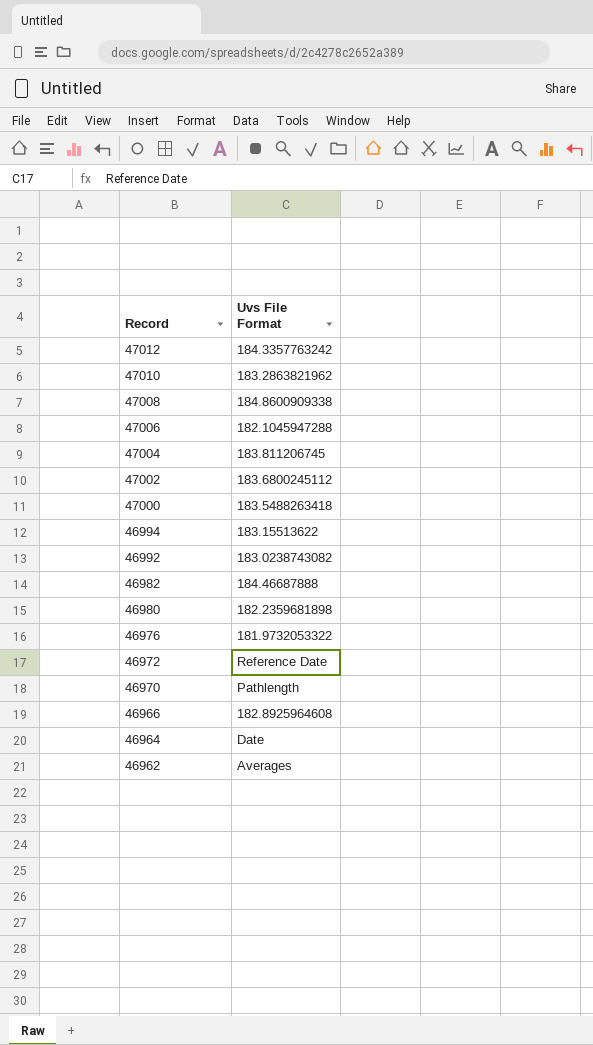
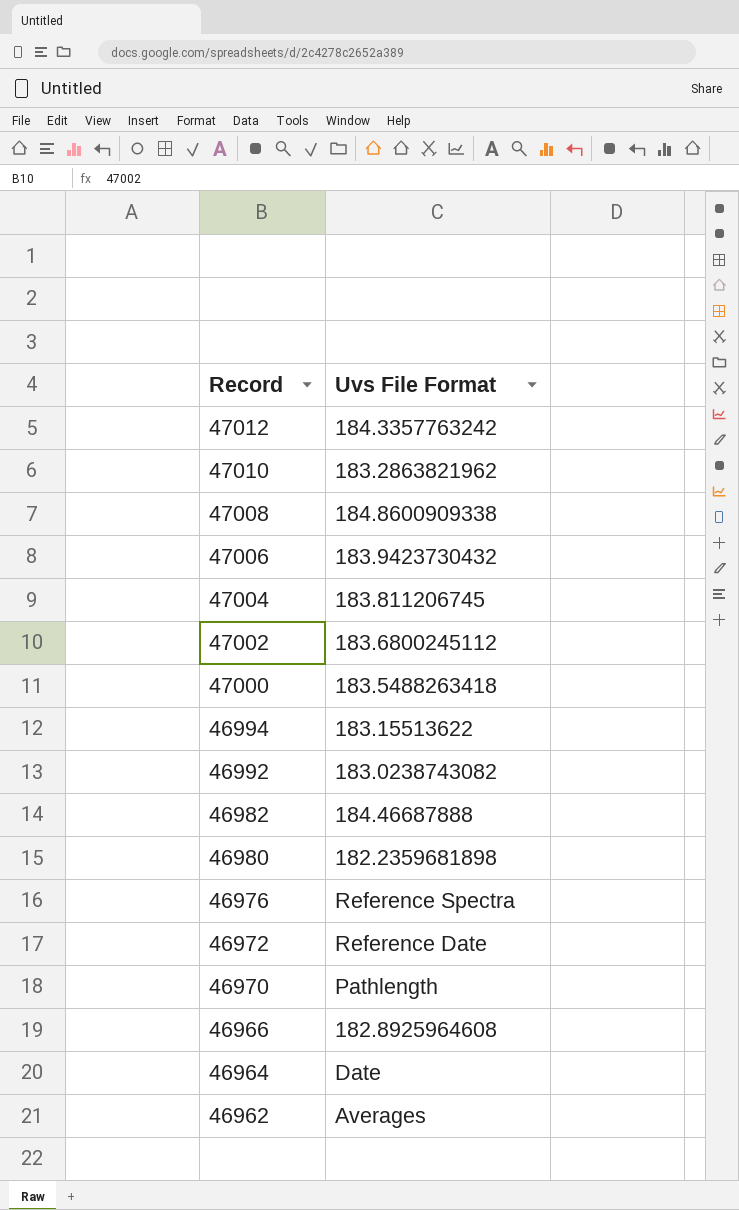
47006 | Uvs File Format: 182.1045947288 -> 183.9423730432
46976 | Uvs File Format: 181.9732053322 -> Reference Spectra

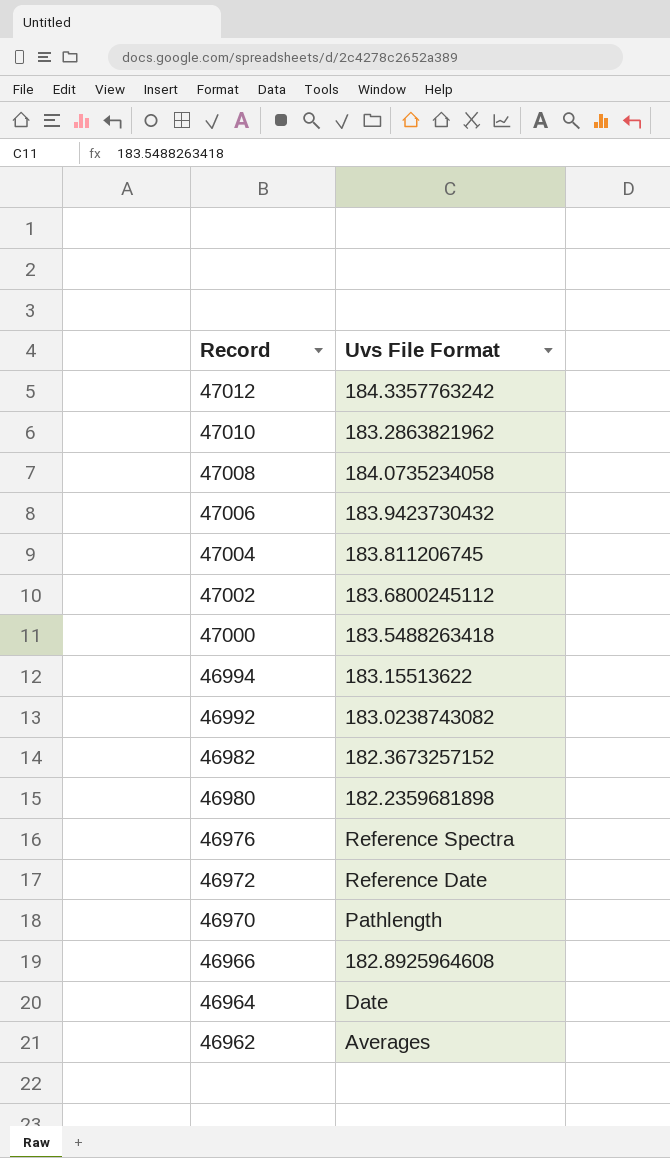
47008 | Uvs File Format: 184.8600909338 -> 184.0735234058
46982 | Uvs File Format: 184.46687888 -> 182.3673257152

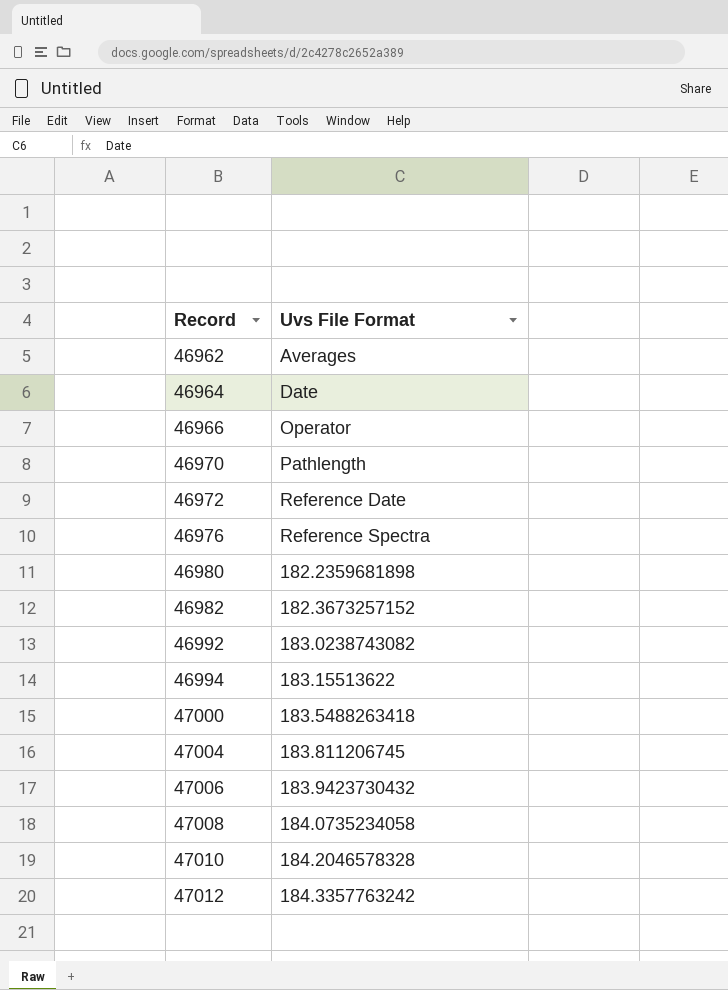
row order: Record descending -> Record ascending
row 47002: 183.6800245112 -> none
46966 | Uvs File Format: 182.8925964608 -> Operator
47010 | Uvs File Format: 183.2863821962 -> 184.2046578328

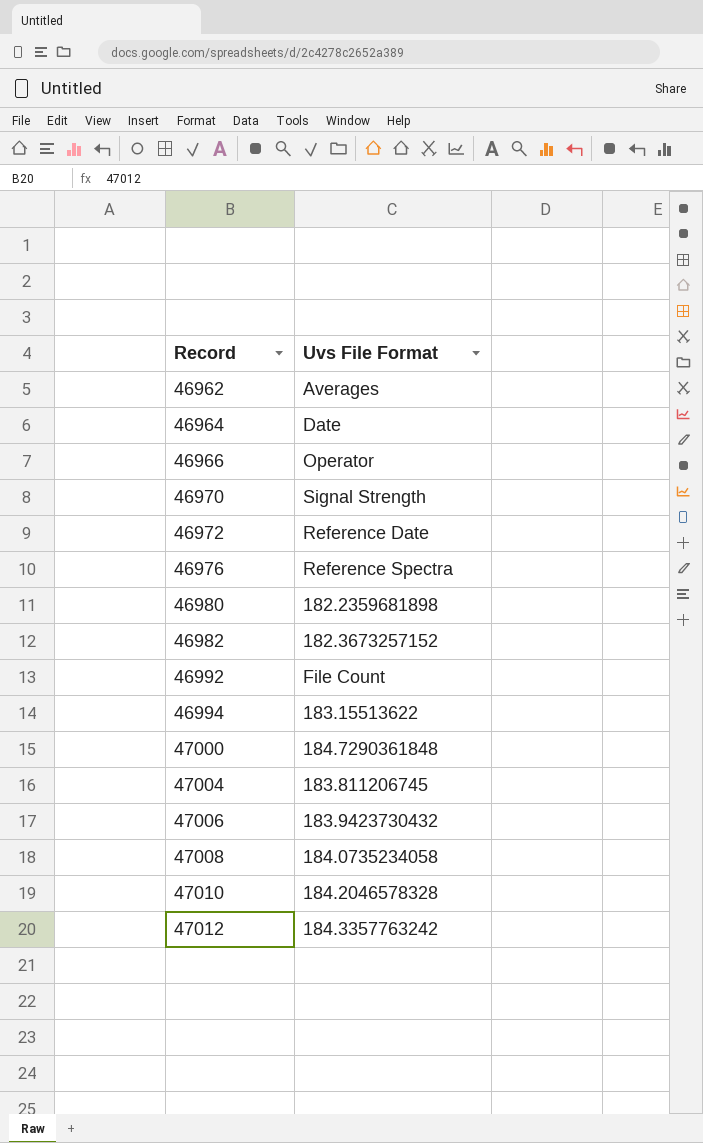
46970 | Uvs File Format: Pathlength -> Signal Strength
46992 | Uvs File Format: 183.0238743082 -> File Count
47000 | Uvs File Format: 183.5488263418 -> 184.7290361848

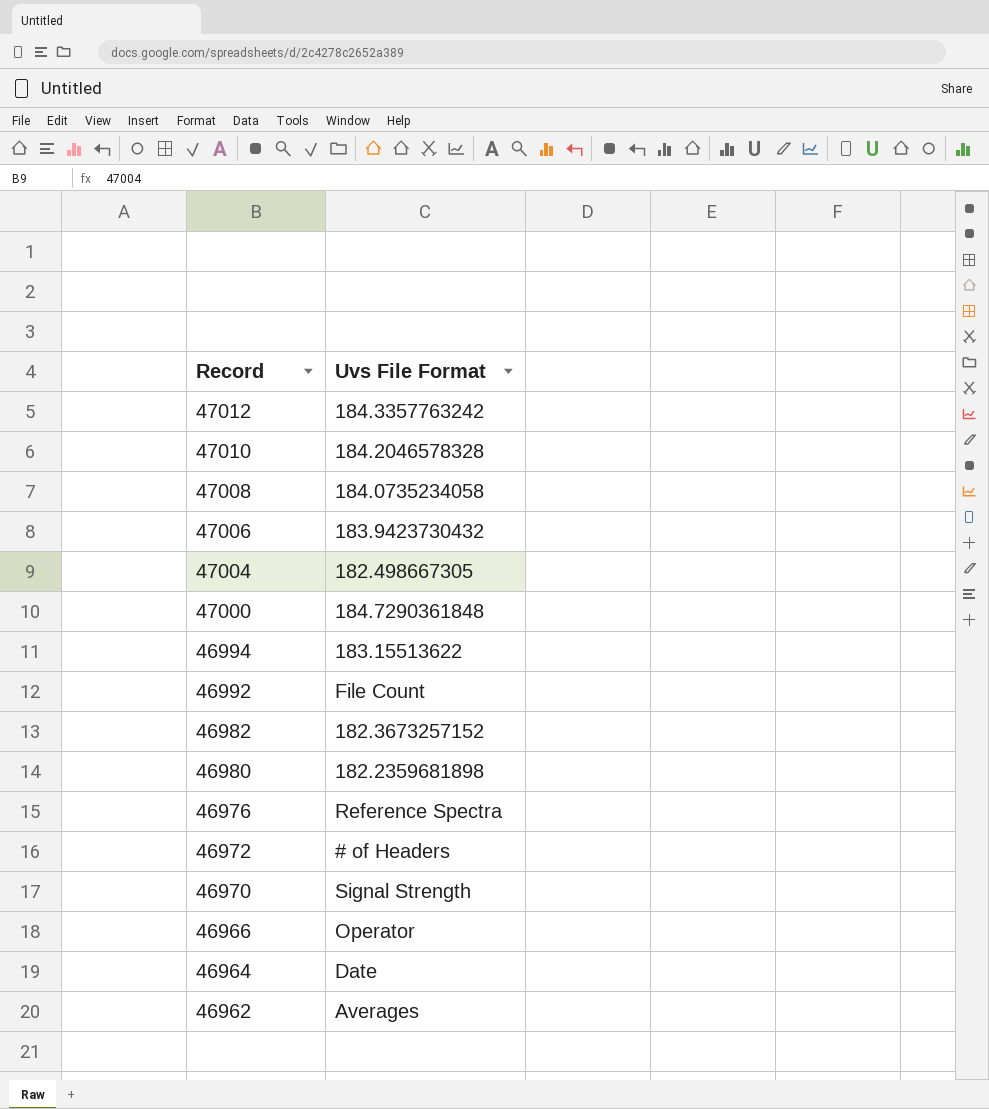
row order: Record ascending -> Record descending
47004 | Uvs File Format: 183.811206745 -> 182.498667305
46972 | Uvs File Format: Reference Date -> # of Headers

